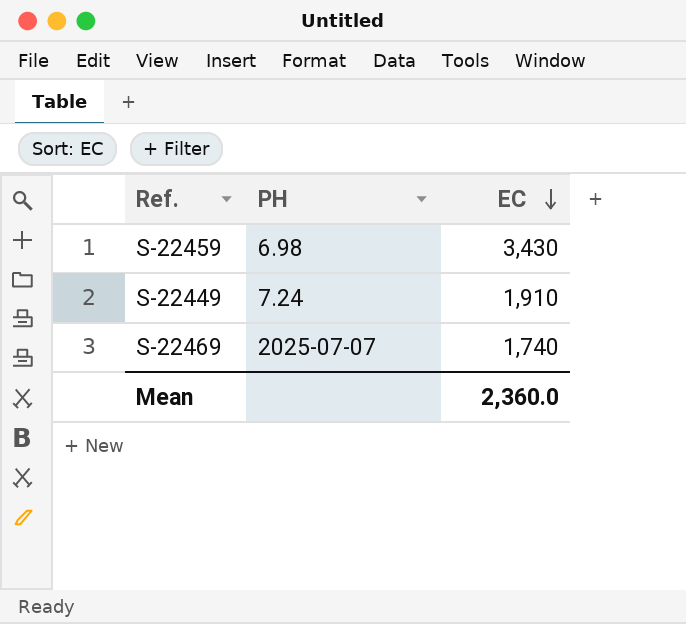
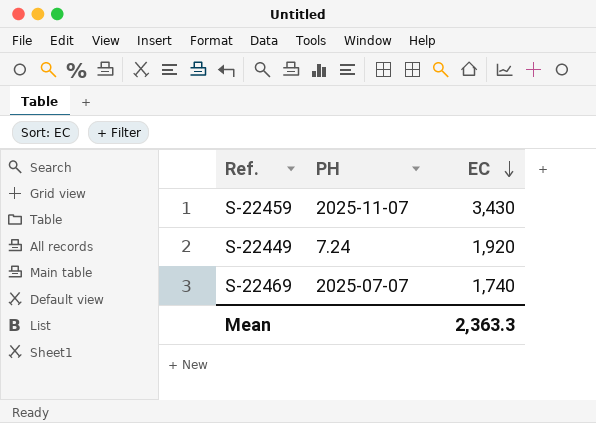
S-22459 | PH: 6.98 -> 2025-11-07
S-22449 | EC: 1,910 -> 1,920
Mean | EC: 2,360.0 -> 2,363.3

